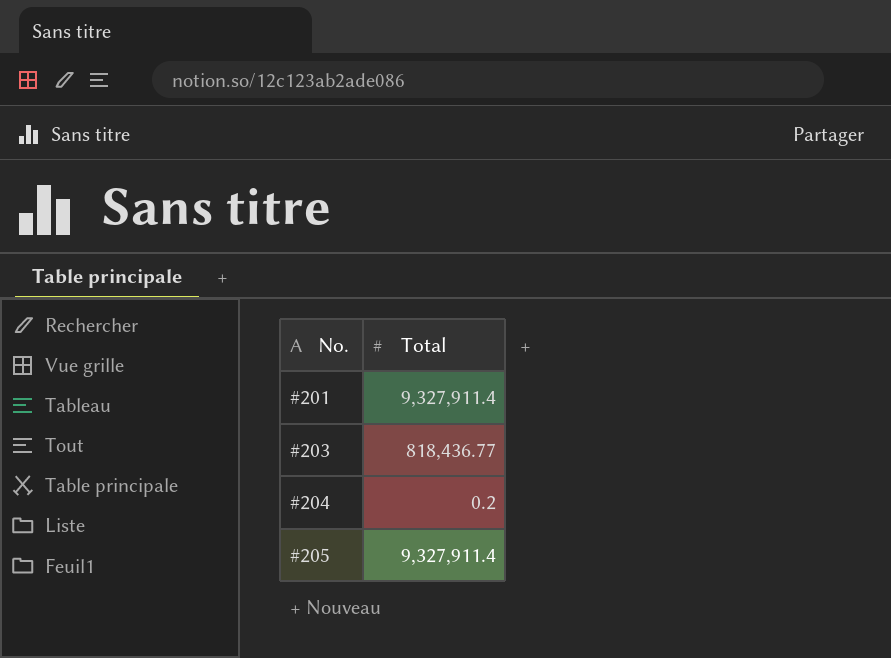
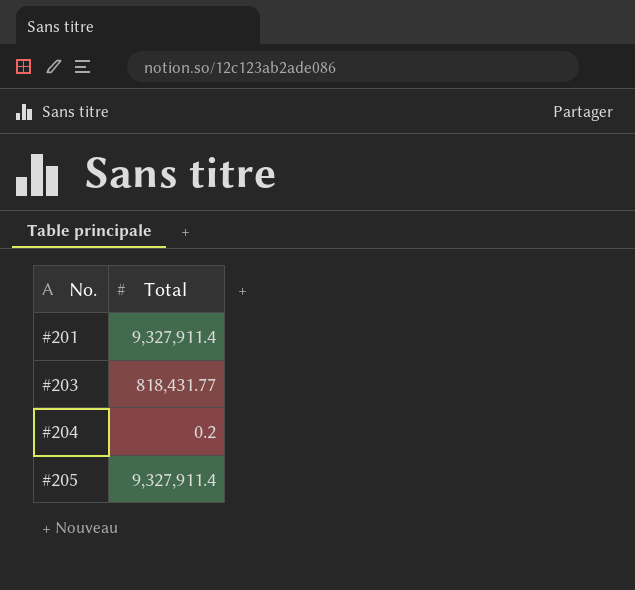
#203 | Total: 818,436.77 -> 818,431.77

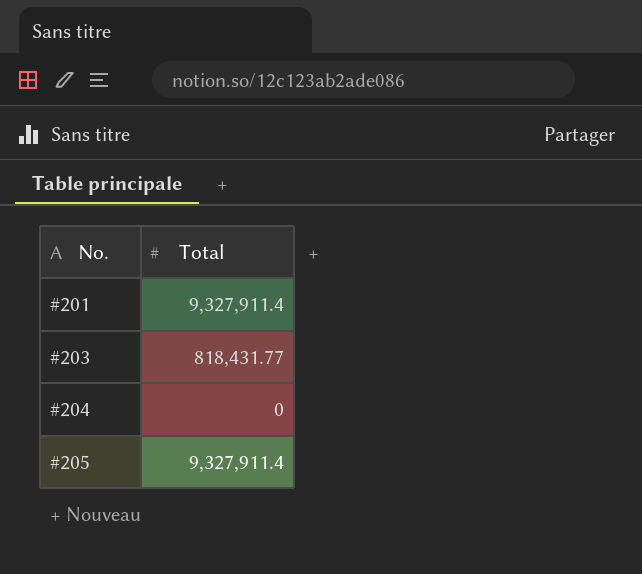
#204 | Total: 0.2 -> 0

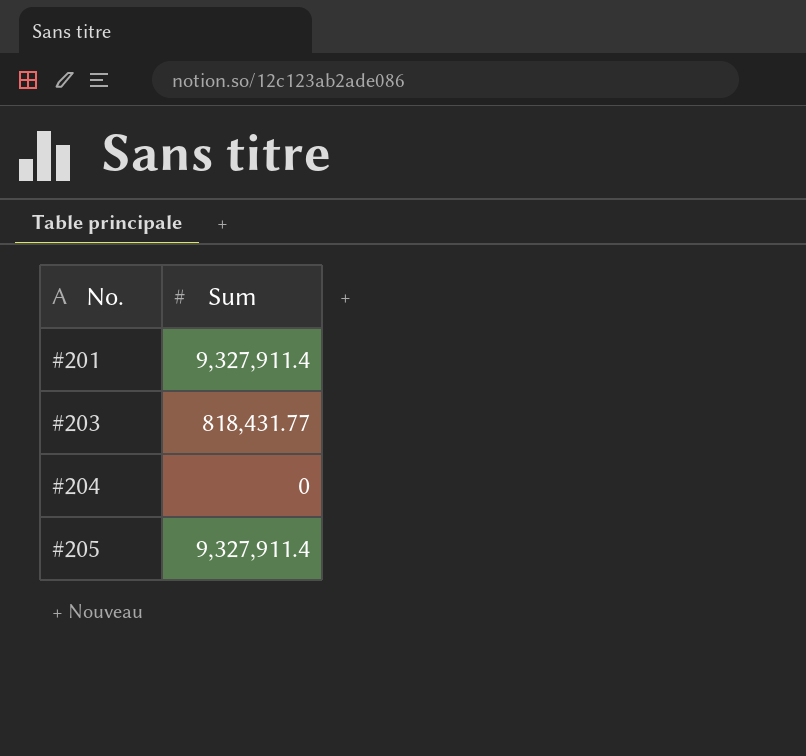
column name: Total -> Sum

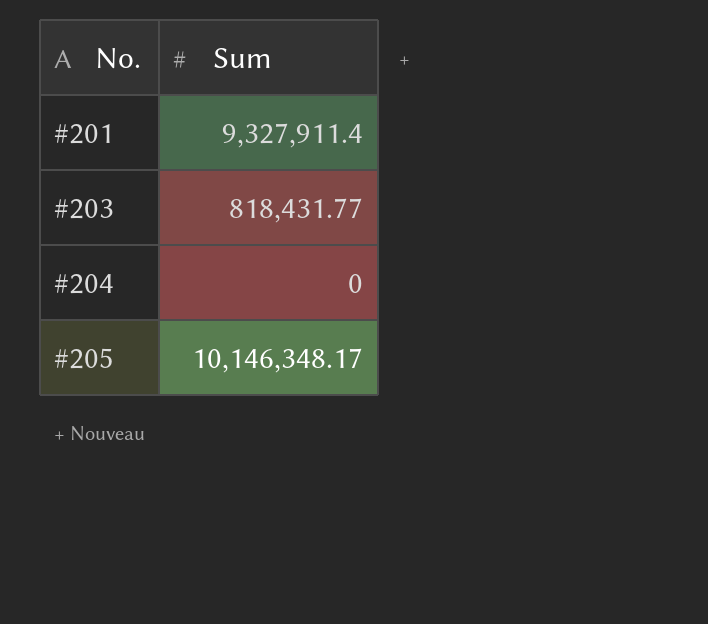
#205 | Sum: 9,327,911.4 -> 10,146,348.17

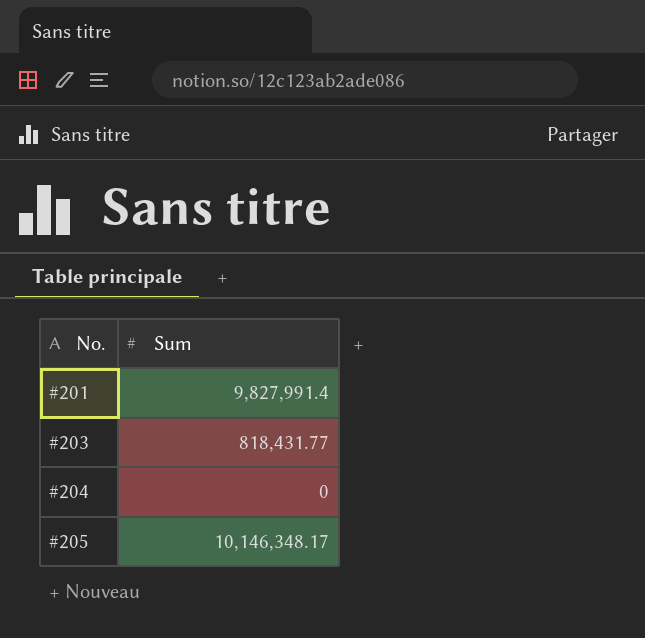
#201 | Sum: 9,327,911.4 -> 9,827,991.4

